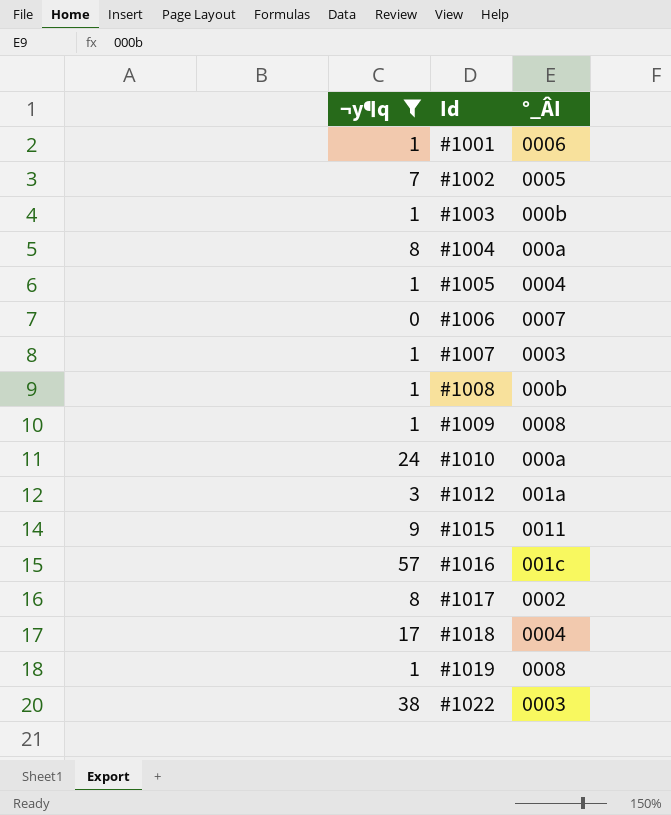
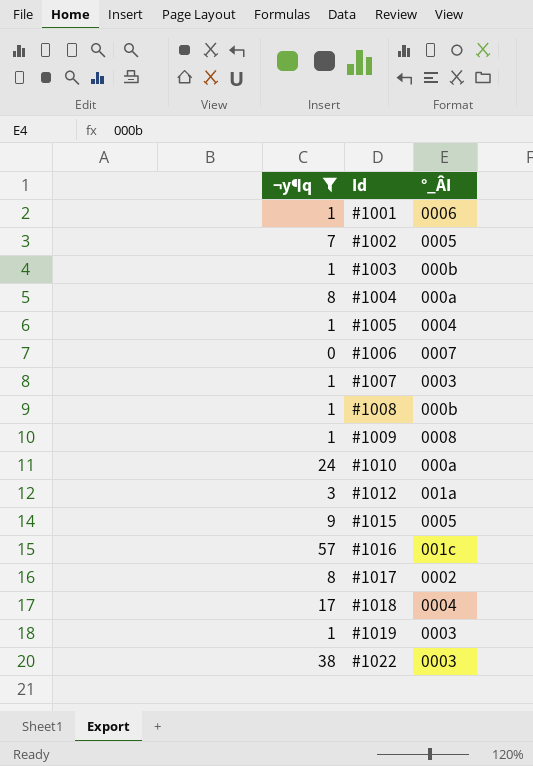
#1015 | °_ÂI: 0011 -> 0005
#1019 | °_ÂI: 0008 -> 0003

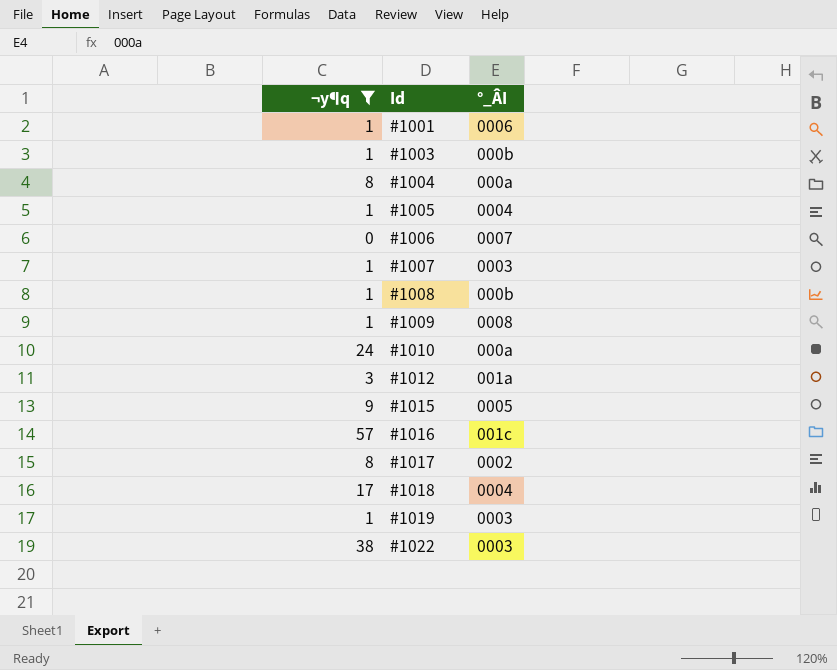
row #1002: 7 | 0005 -> none

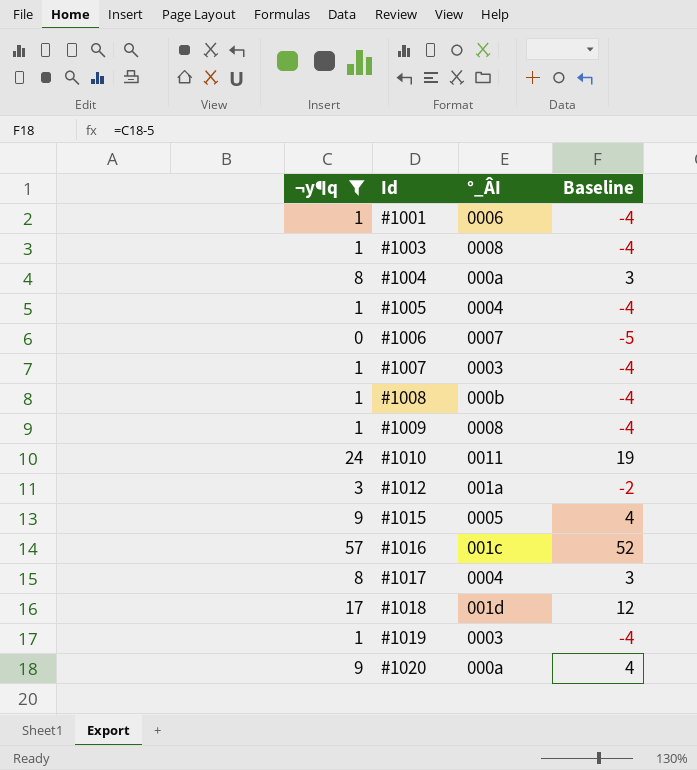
column Baseline | formula: none -> [¬y¶q] - 5
row #1022: 38 | 0003 -> none
#1003 | °_ÂI: 000b -> 0008
#1010 | °_ÂI: 000a -> 0011
#1017 | °_ÂI: 0002 -> 0004
#1018 | °_ÂI: 0004 -> 001d
row #1020: none -> 9 | 000a | 4

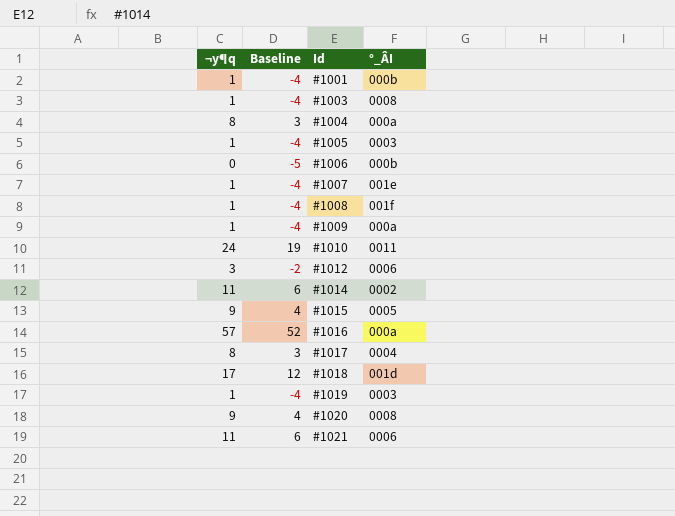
filter: ¬y¶q != 11 -> none
column Baseline | position: 4 -> 2
#1001 | °_ÂI: 0006 -> 000b
#1005 | °_ÂI: 0004 -> 0003
#1006 | °_ÂI: 0007 -> 000b
#1007 | °_ÂI: 0003 -> 001e
#1008 | °_ÂI: 000b -> 001f
#1009 | °_ÂI: 0008 -> 000a
#1012 | °_ÂI: 001a -> 0006
#1016 | °_ÂI: 001c -> 000a
#1020 | °_ÂI: 000a -> 0008

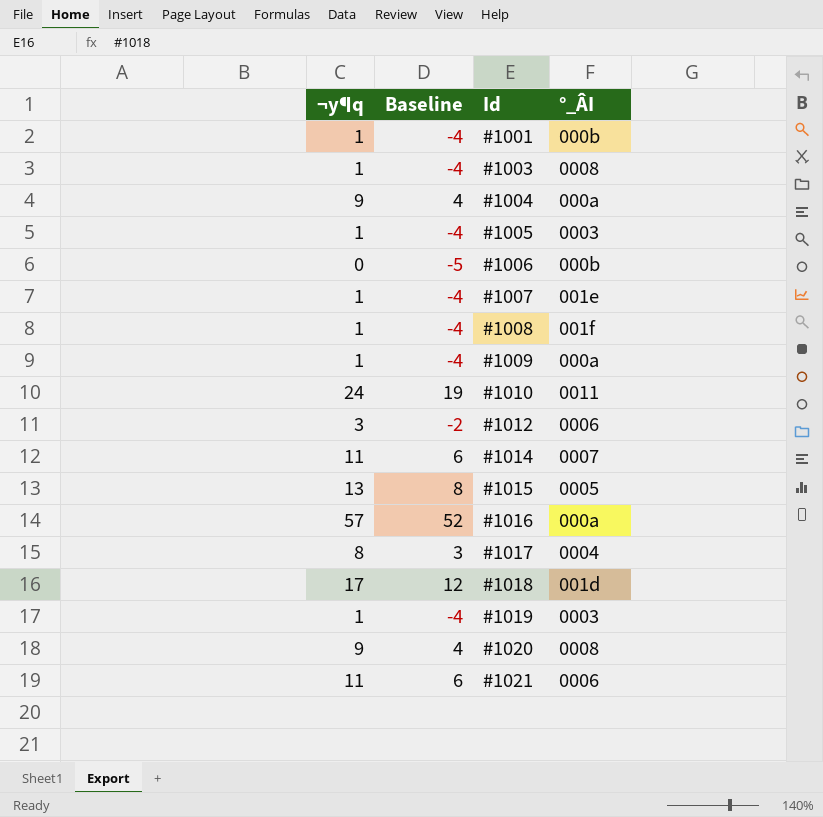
#1004 | ¬y¶q: 8 -> 9
#1004 | Baseline: 3 -> 4
#1014 | °_ÂI: 0002 -> 0007
#1015 | ¬y¶q: 9 -> 13
#1015 | Baseline: 4 -> 8

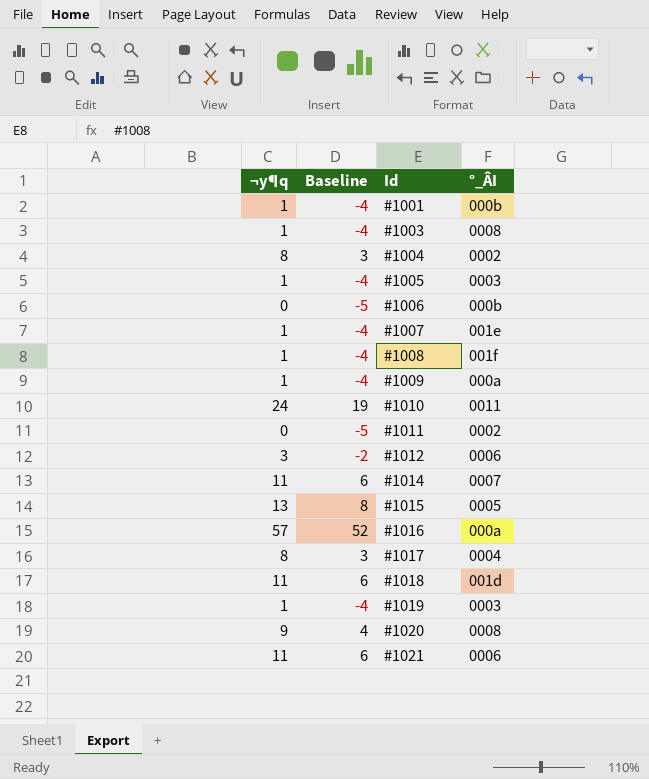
#1004 | ¬y¶q: 9 -> 8
#1004 | Baseline: 4 -> 3
#1004 | °_ÂI: 000a -> 0002
row #1011: none -> 0 | -5 | 0002
#1018 | ¬y¶q: 17 -> 11
#1018 | Baseline: 12 -> 6

